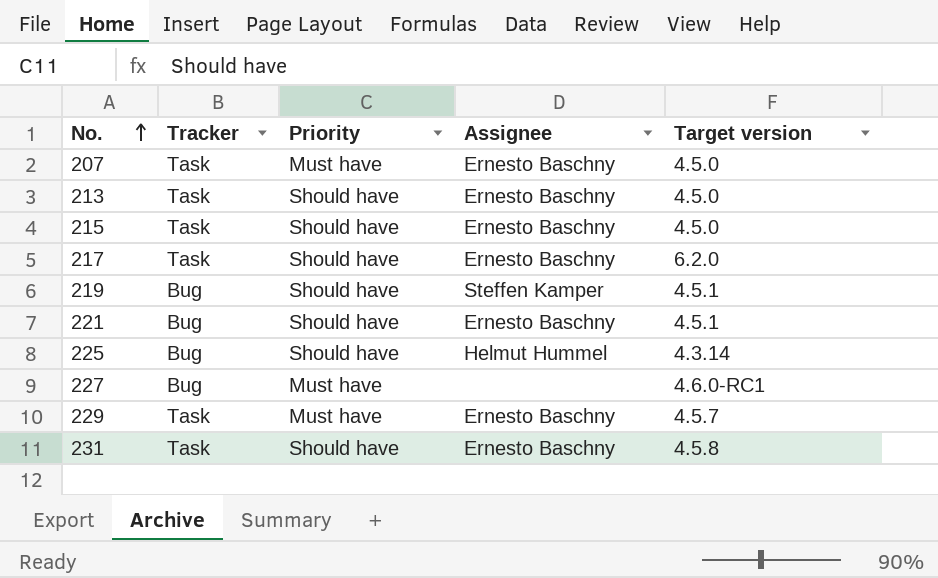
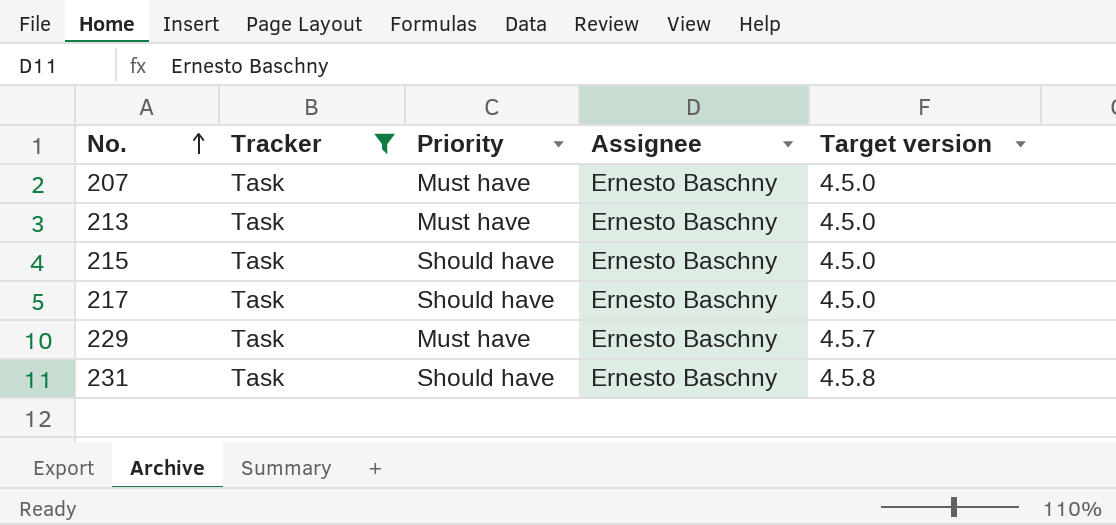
filter: none -> Tracker = Task
213 | Priority: Should have -> Must have
217 | Target version: 6.2.0 -> 4.5.0

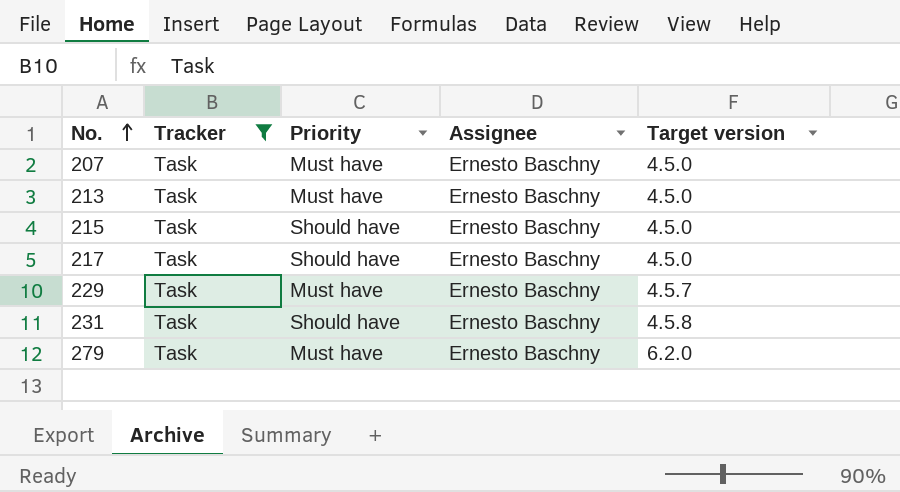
row 279: none -> Task | Must have | Ernesto Baschny | 6.2.0

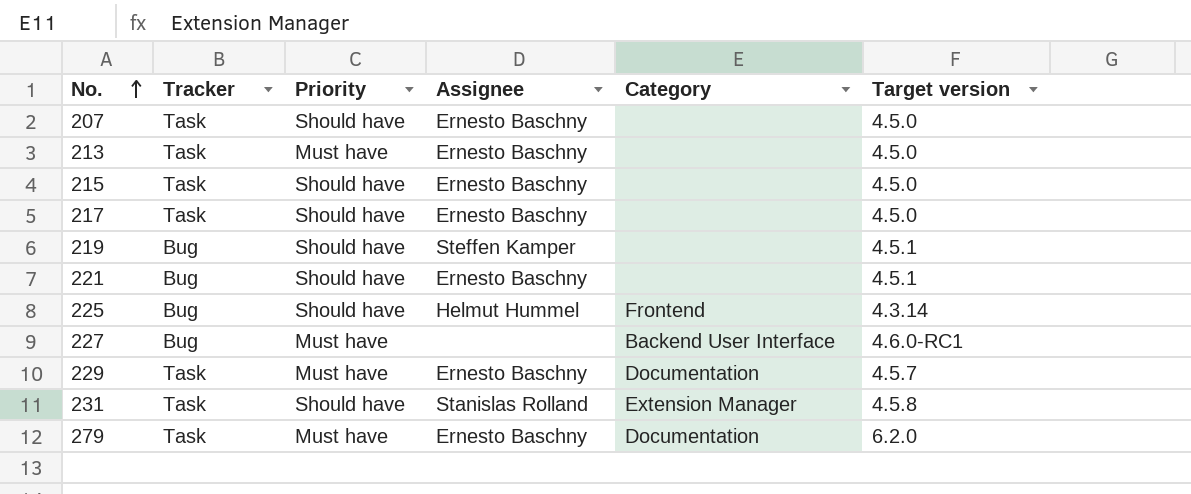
filter: Tracker = Task -> none
column Category | position: none -> 5
207 | Priority: Must have -> Should have
231 | Assignee: Ernesto Baschny -> Stanislas Rolland

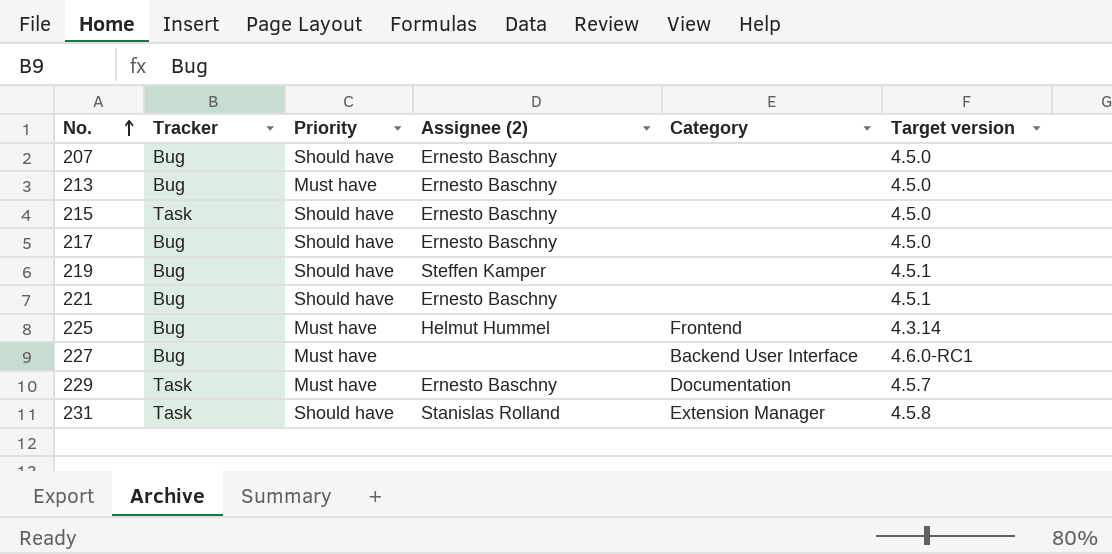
column name: Assignee -> Assignee (2)
row 279: Task | Must have | Ernesto Baschny | Documentation | 6.2.0 -> none
207 | Tracker: Task -> Bug
213 | Tracker: Task -> Bug
217 | Tracker: Task -> Bug
225 | Priority: Should have -> Must have

